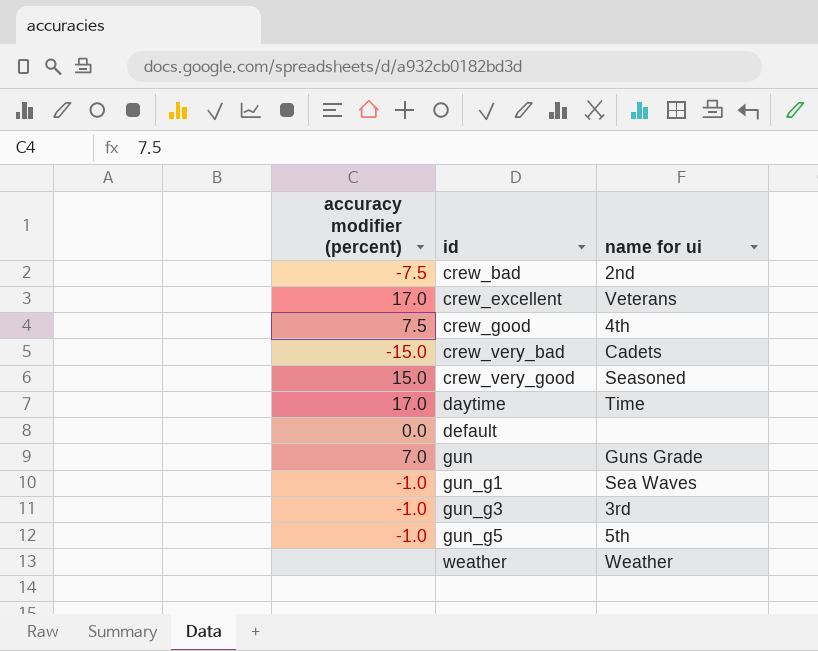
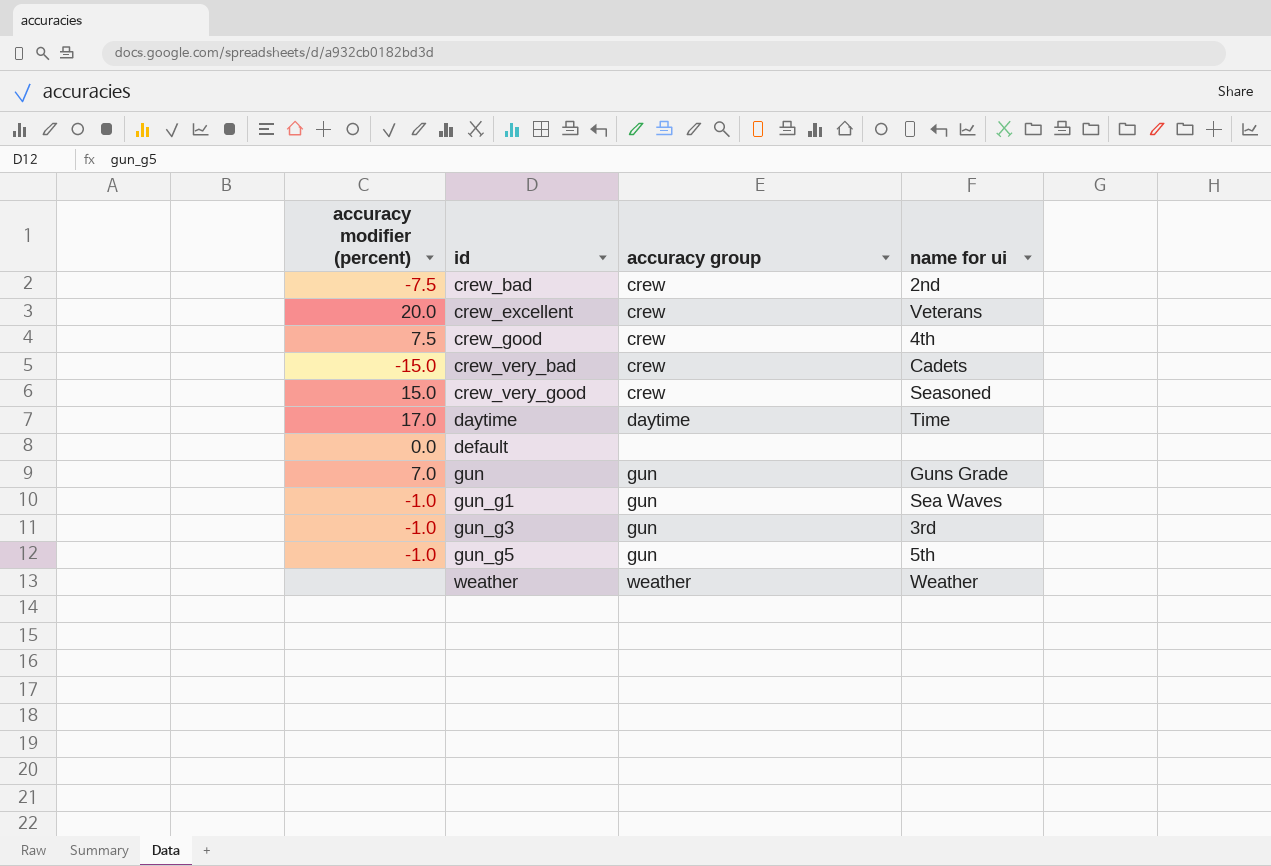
column accuracy group | position: none -> 3
crew_excellent | accuracy modifier (percent): 17.0 -> 20.0

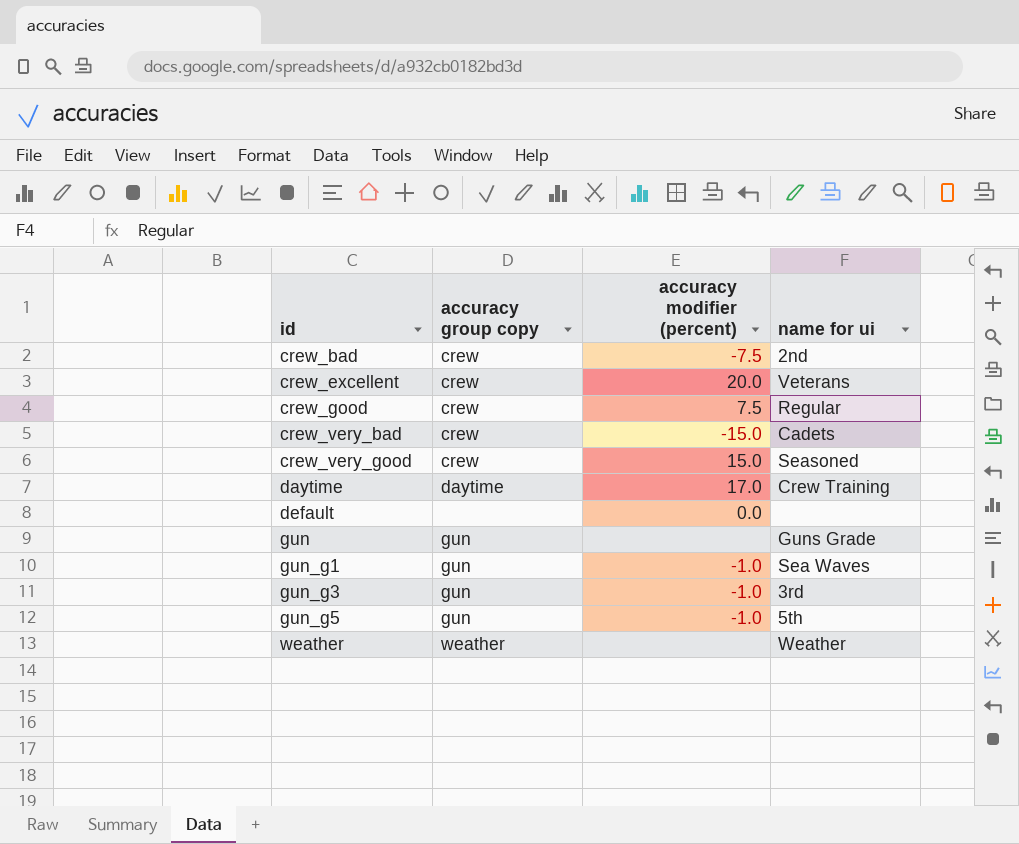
column name: accuracy group -> accuracy group copy
column accuracy modifier (percent) | position: 1 -> 3
crew_good | name for ui: 4th -> Regular
daytime | name for ui: Time -> Crew Training
gun | accuracy modifier (percent): 7.0 -> none

